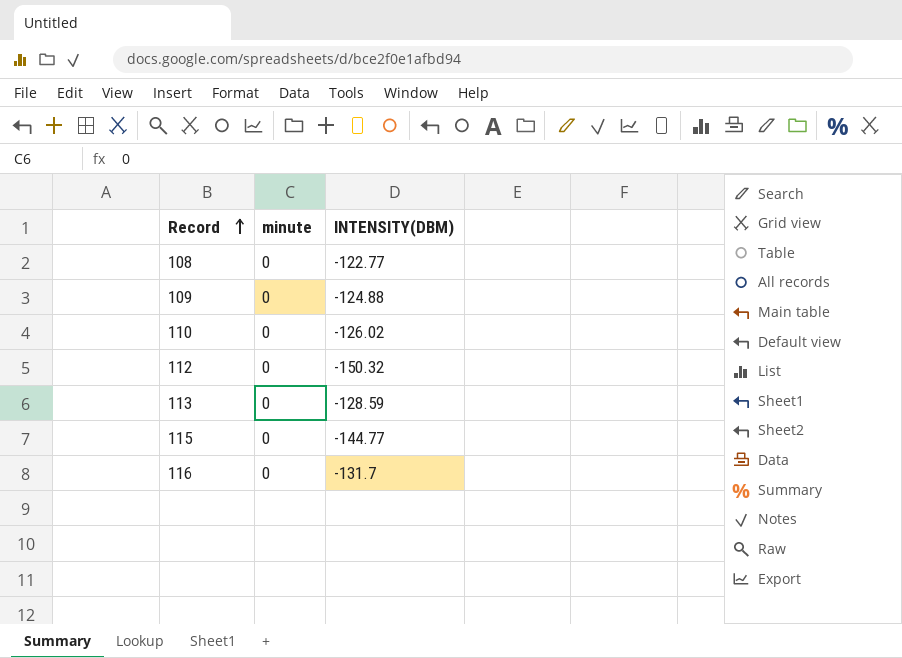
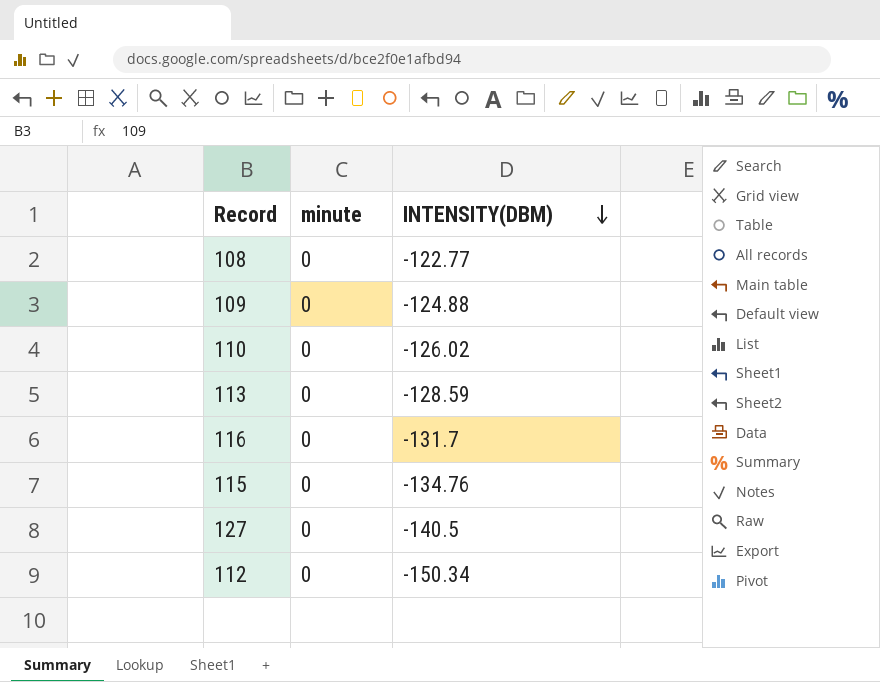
row order: Record ascending -> INTENSITY(DBM) descending
115 | INTENSITY(DBM): -144.77 -> -134.76
row 127: none -> 0 | -140.5
112 | INTENSITY(DBM): -150.32 -> -150.34

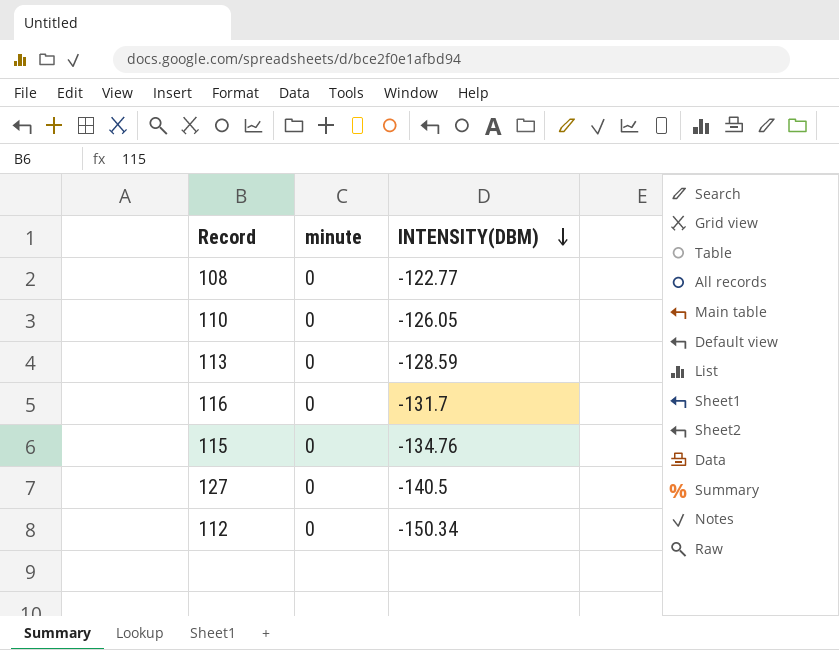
row 109: 0 | -124.88 -> none
110 | INTENSITY(DBM): -126.02 -> -126.05

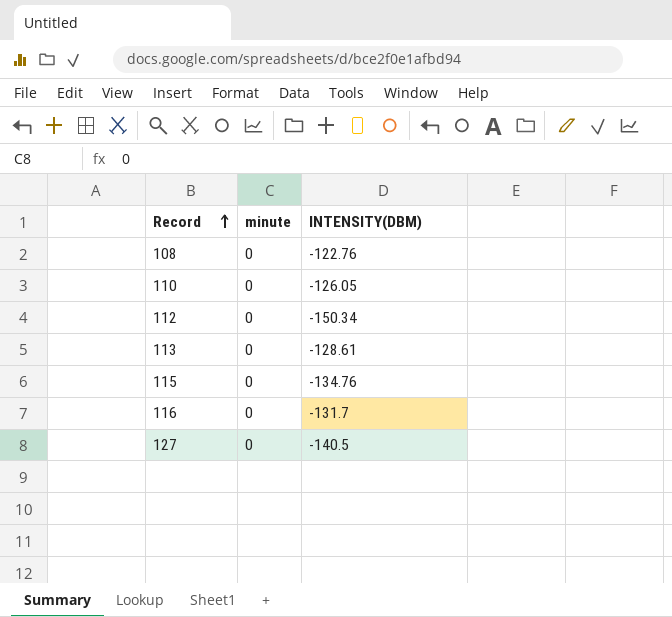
row order: INTENSITY(DBM) descending -> Record ascending
108 | INTENSITY(DBM): -122.77 -> -122.76
113 | INTENSITY(DBM): -128.59 -> -128.61

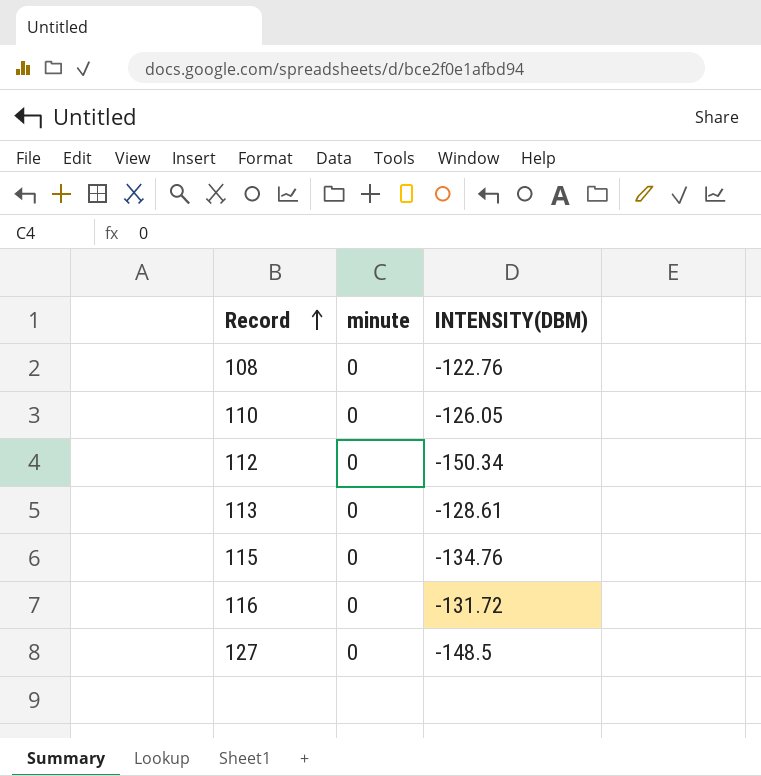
116 | INTENSITY(DBM): -131.7 -> -131.72
127 | INTENSITY(DBM): -140.5 -> -148.5

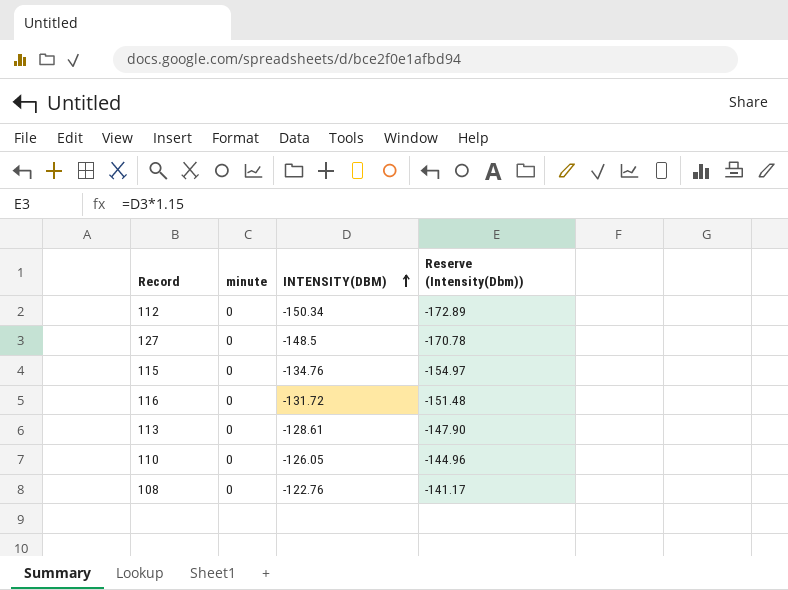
row order: Record ascending -> INTENSITY(DBM) ascending
column Reserve (Intensity(Dbm)) | formula: none -> [INTENSITY(DBM)] * 1.15

